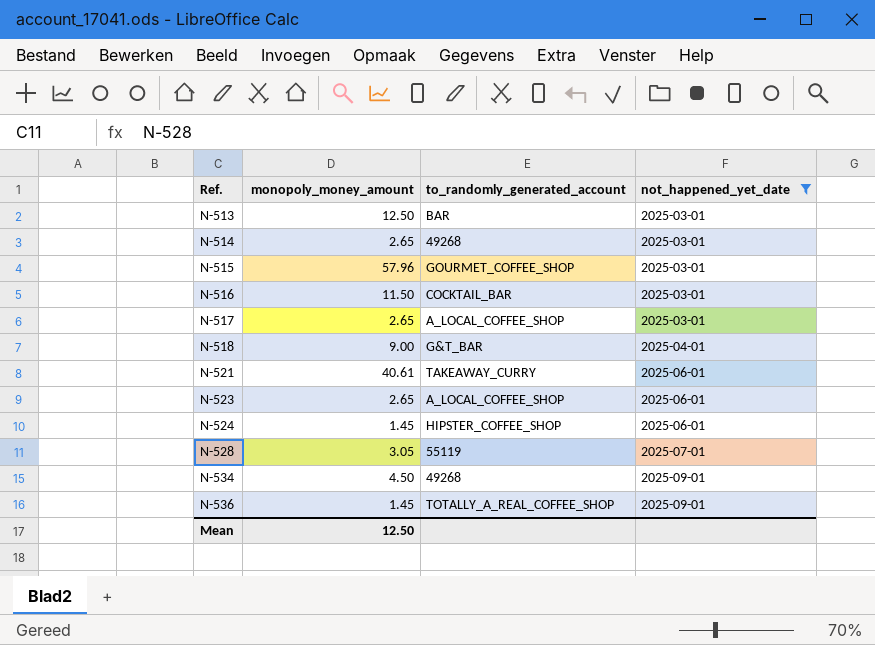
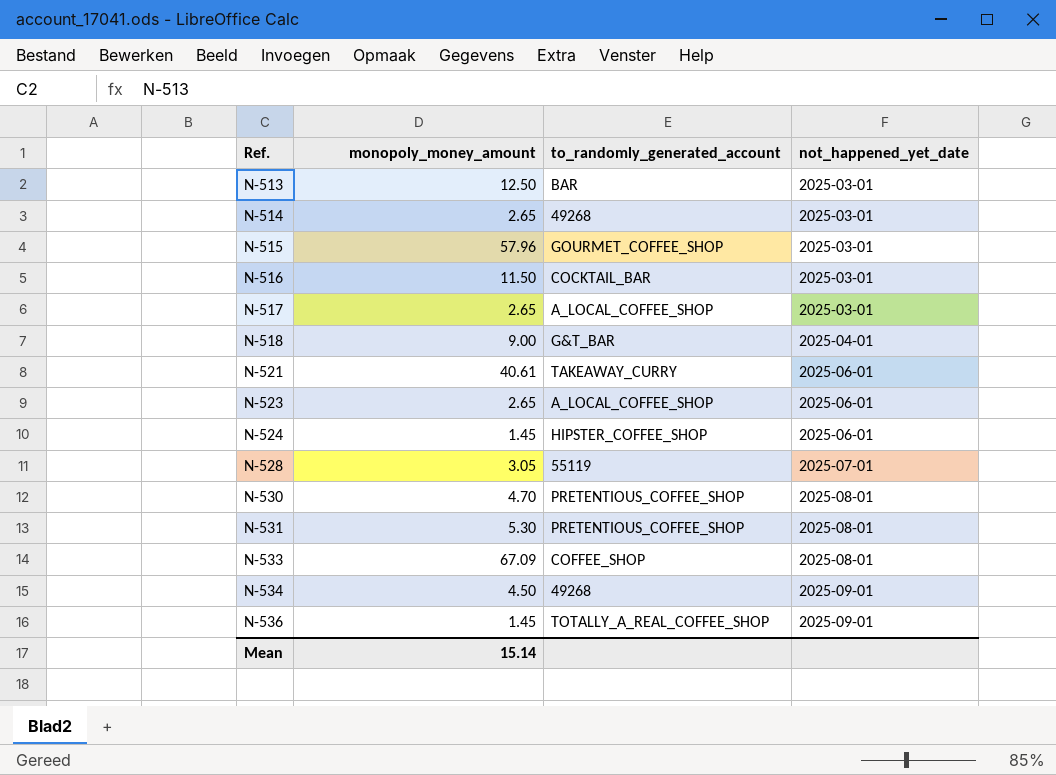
filter: not_happened_yet_date != 2025-08-01 -> none
Mean | monopoly_money_amount: 12.50 -> 15.14

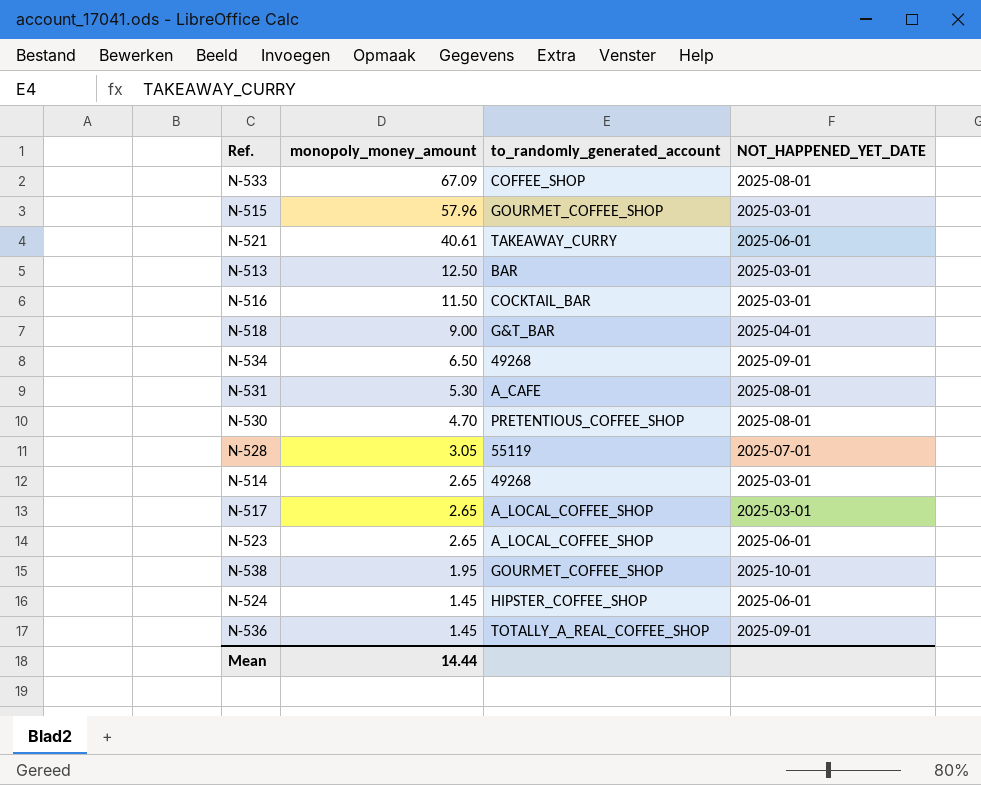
row order: Ref. ascending -> monopoly_money_amount descending
column name: not_happened_yet_date -> NOT_HAPPENED_YET_DATE
N-534 | monopoly_money_amount: 4.50 -> 6.50
N-531 | to_randomly_generated_account: PRETENTIOUS_COFFEE_SHOP -> A_CAFE
row N-538: none -> 1.95 | GOURMET_COFFEE_SHOP | 2025-10-01
Mean | monopoly_money_amount: 15.14 -> 14.44

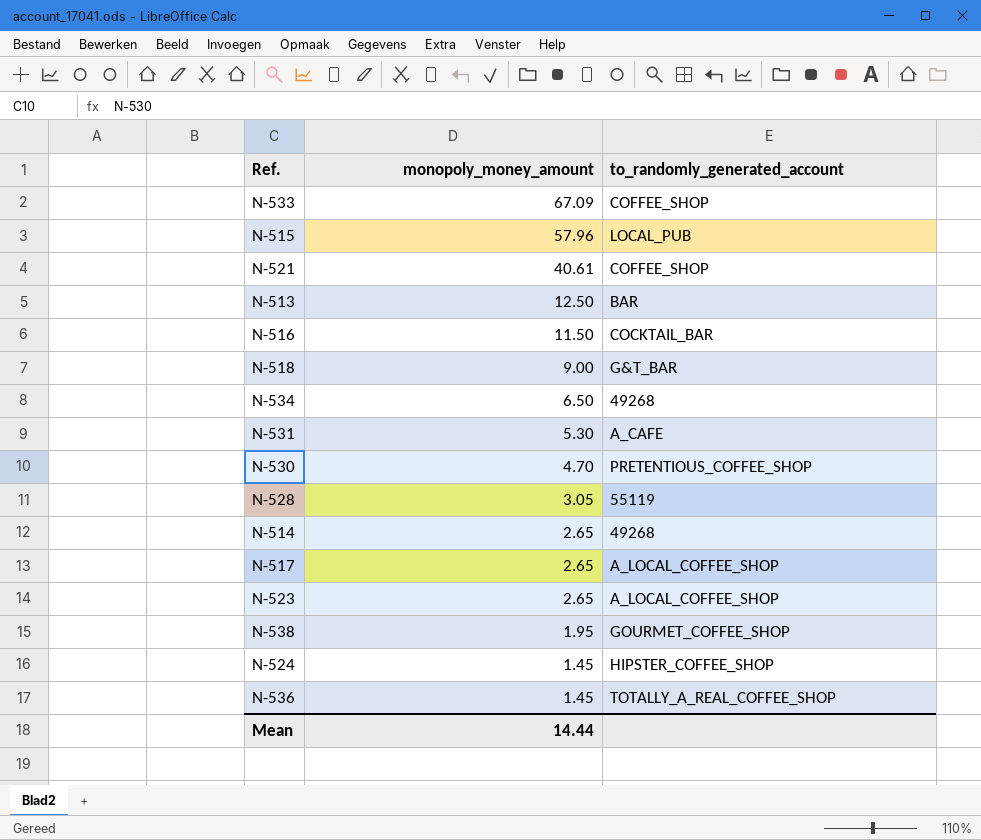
column NOT_HAPPENED_YET_DATE | position: 4 -> none
N-515 | to_randomly_generated_account: GOURMET_COFFEE_SHOP -> LOCAL_PUB
N-521 | to_randomly_generated_account: TAKEAWAY_CURRY -> COFFEE_SHOP

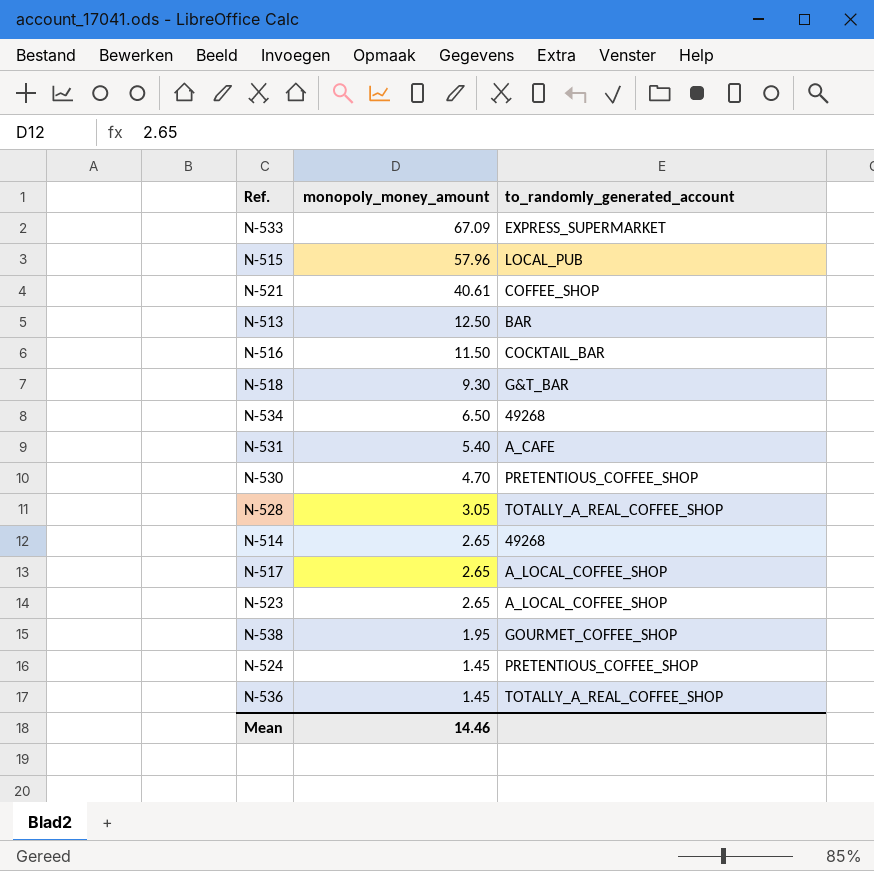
N-533 | to_randomly_generated_account: COFFEE_SHOP -> EXPRESS_SUPERMARKET
N-518 | monopoly_money_amount: 9.00 -> 9.30
N-531 | monopoly_money_amount: 5.30 -> 5.40
N-528 | to_randomly_generated_account: 55119 -> TOTALLY_A_REAL_COFFEE_SHOP
N-524 | to_randomly_generated_account: HIPSTER_COFFEE_SHOP -> PRETENTIOUS_COFFEE_SHOP
Mean | monopoly_money_amount: 14.44 -> 14.46

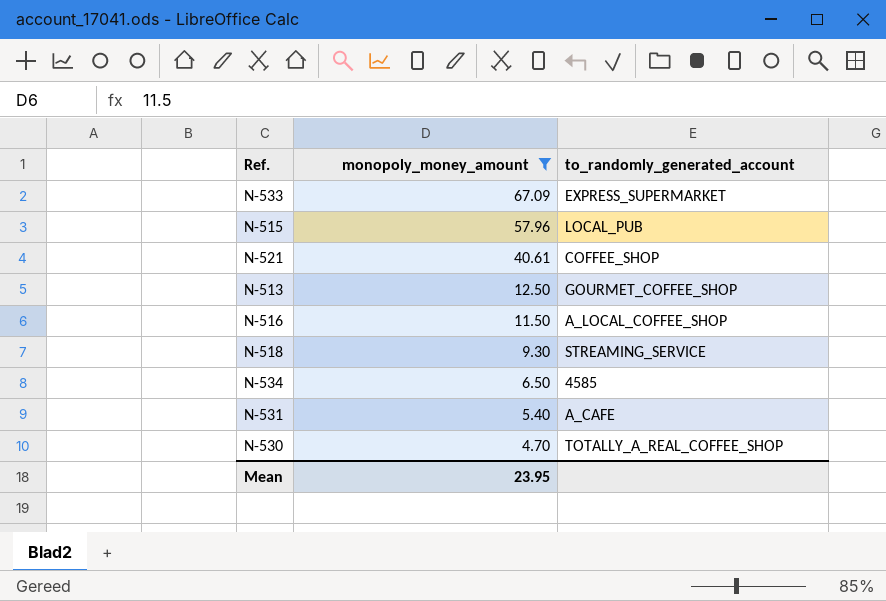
filter: none -> monopoly_money_amount >= 4.70
N-513 | to_randomly_generated_account: BAR -> GOURMET_COFFEE_SHOP
N-516 | to_randomly_generated_account: COCKTAIL_BAR -> A_LOCAL_COFFEE_SHOP
N-518 | to_randomly_generated_account: G&T_BAR -> STREAMING_SERVICE
N-534 | to_randomly_generated_account: 49268 -> 4585
N-530 | to_randomly_generated_account: PRETENTIOUS_COFFEE_SHOP -> TOTALLY_A_REAL_COFFEE_SHOP
Mean | monopoly_money_amount: 14.46 -> 23.95

